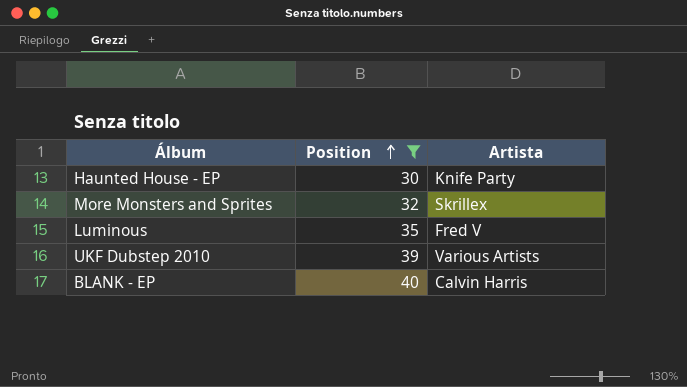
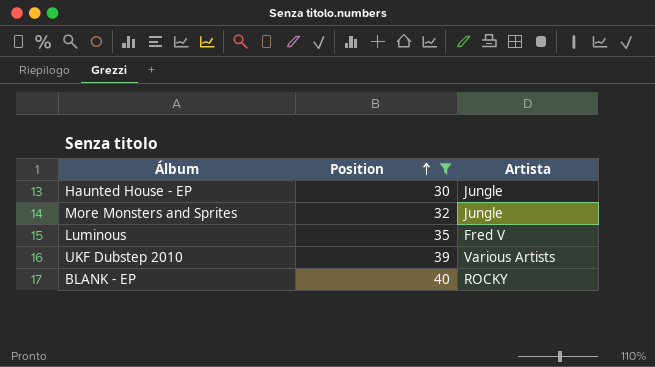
Haunted House - EP | Artista: Knife Party -> Jungle
More Monsters and Sprites | Artista: Skrillex -> Jungle
BLANK - EP | Artista: Calvin Harris -> ROCKY

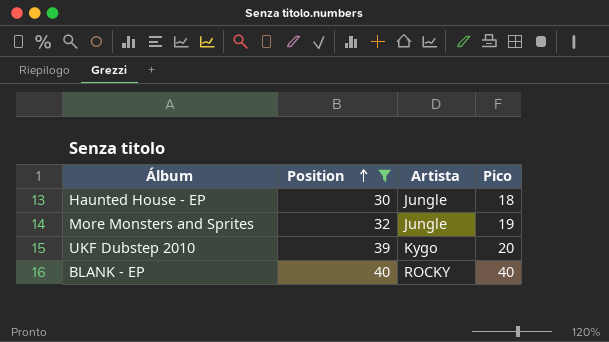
column Pico | position: none -> 4
row Luminous: 35 | Fred V -> none
UKF Dubstep 2010 | Artista: Various Artists -> Kygo

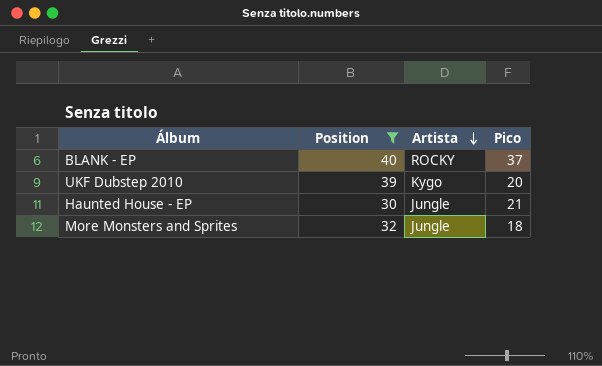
row order: Position ascending -> Artista descending
BLANK - EP | Pico: 40 -> 37
Haunted House - EP | Pico: 18 -> 21
More Monsters and Sprites | Pico: 19 -> 18

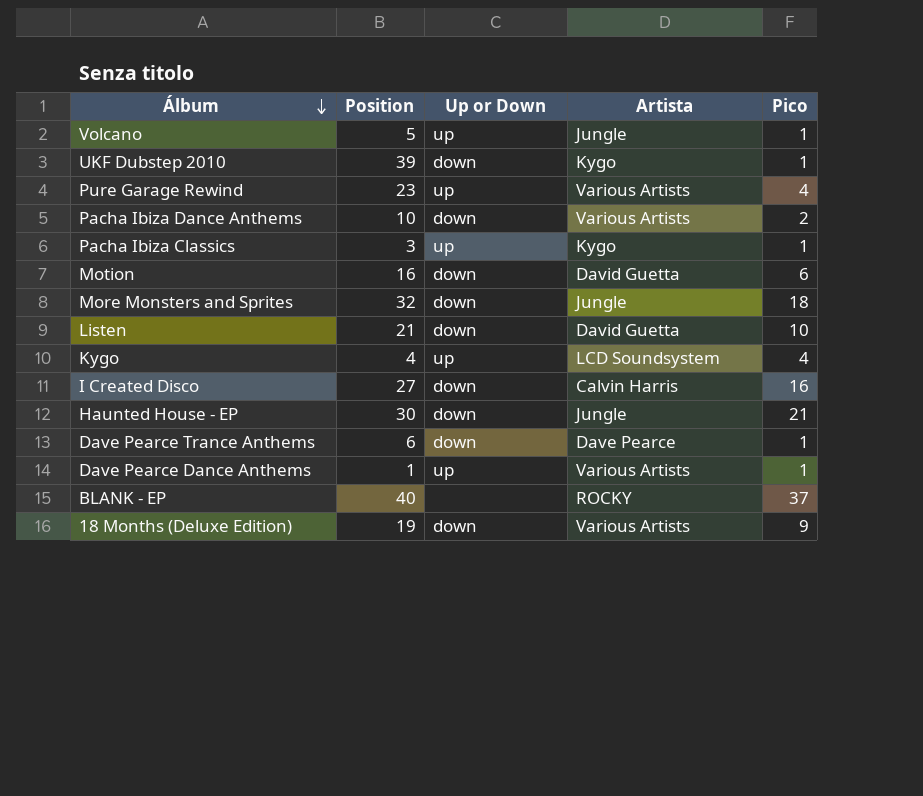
filter: Position >= 30 -> none
row order: Artista descending -> Álbum descending
column Up or Down | position: none -> 3
UKF Dubstep 2010 | Pico: 20 -> 1

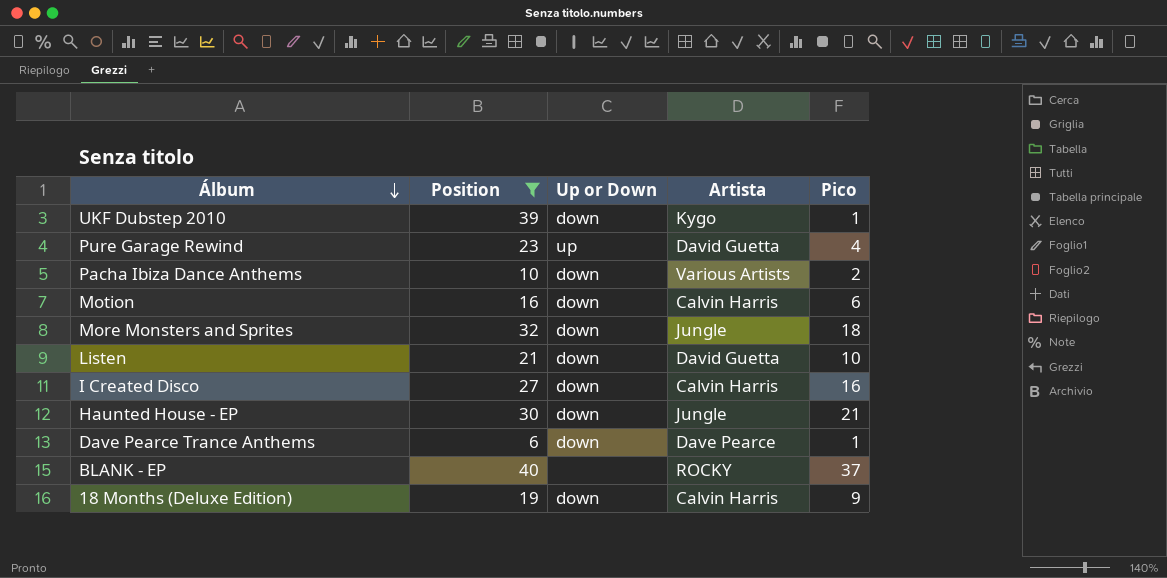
filter: none -> Position >= 6
Pure Garage Rewind | Artista: Various Artists -> David Guetta
Motion | Artista: David Guetta -> Calvin Harris
18 Months (Deluxe Edition) | Artista: Various Artists -> Calvin Harris

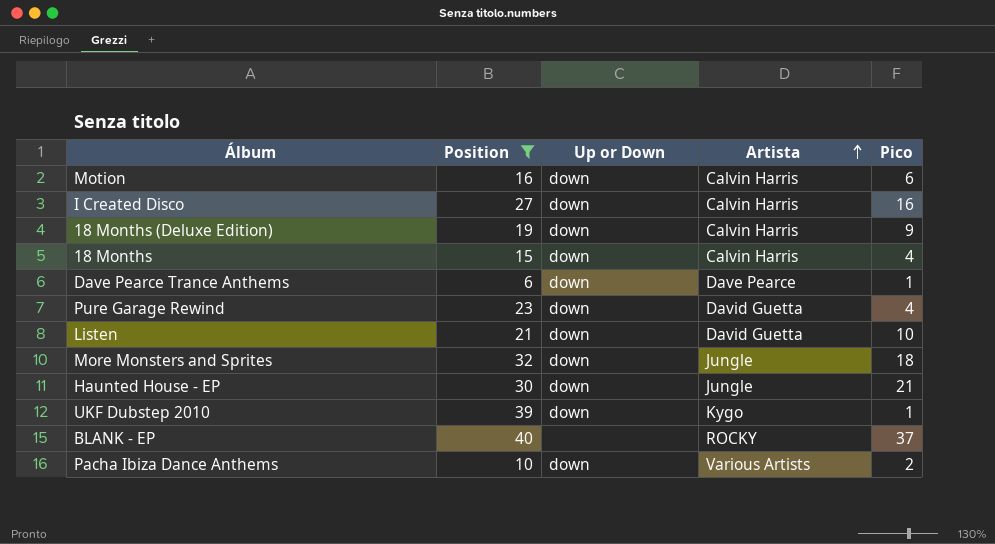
row order: Álbum descending -> Artista ascending
row 18 Months: none -> 15 | down | Calvin Harris | 4
Pure Garage Rewind | Up or Down: up -> down

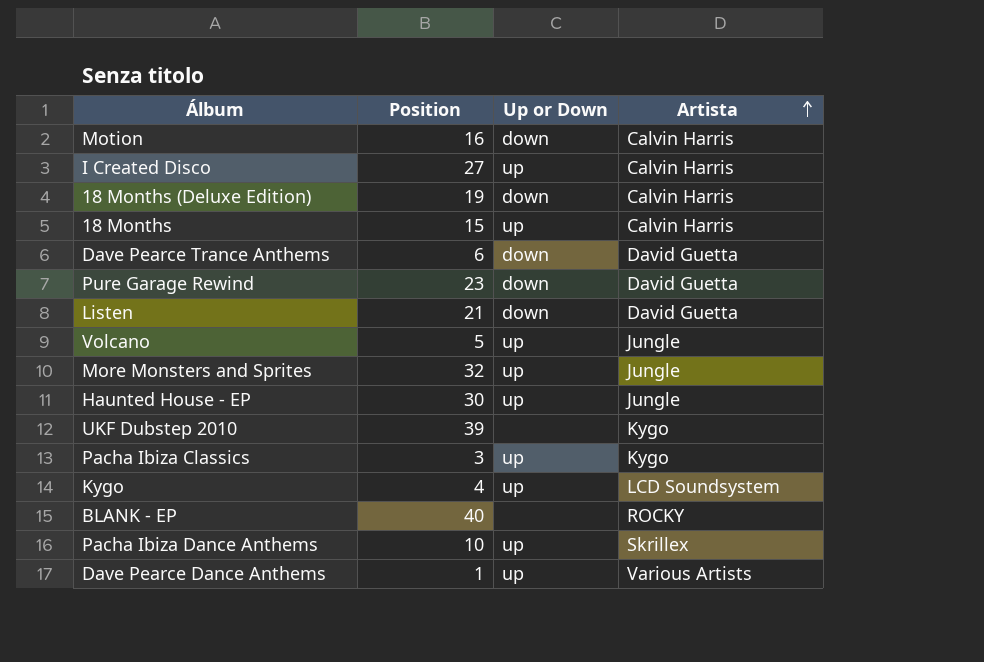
filter: Position >= 6 -> none
column Pico | position: 5 -> none
I Created Disco | Up or Down: down -> up
18 Months | Up or Down: down -> up
Dave Pearce Trance Anthems | Artista: Dave Pearce -> David Guetta
More Monsters and Sprites | Up or Down: down -> up
Haunted House - EP | Up or Down: down -> up
UKF Dubstep 2010 | Up or Down: down -> none
Pacha Ibiza Dance Anthems | Up or Down: down -> up
Pacha Ibiza Dance Anthems | Artista: Various Artists -> Skrillex

